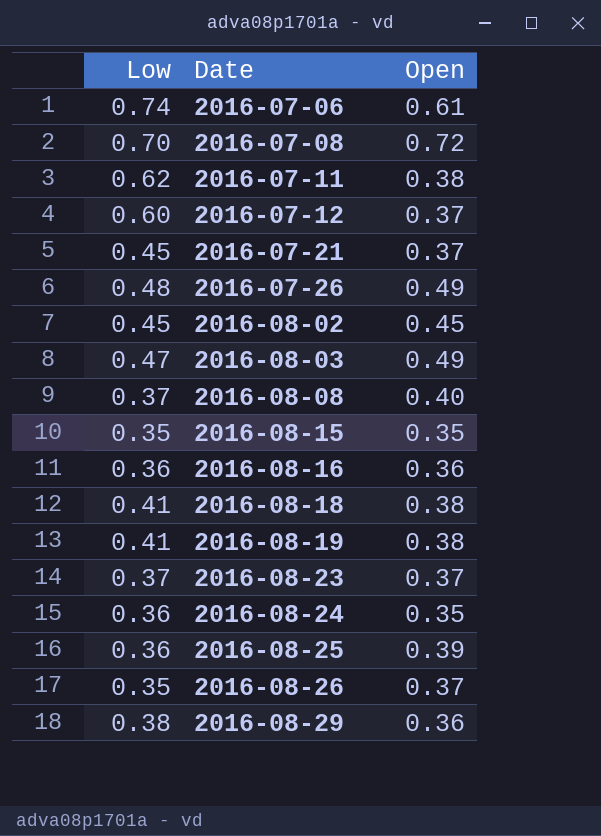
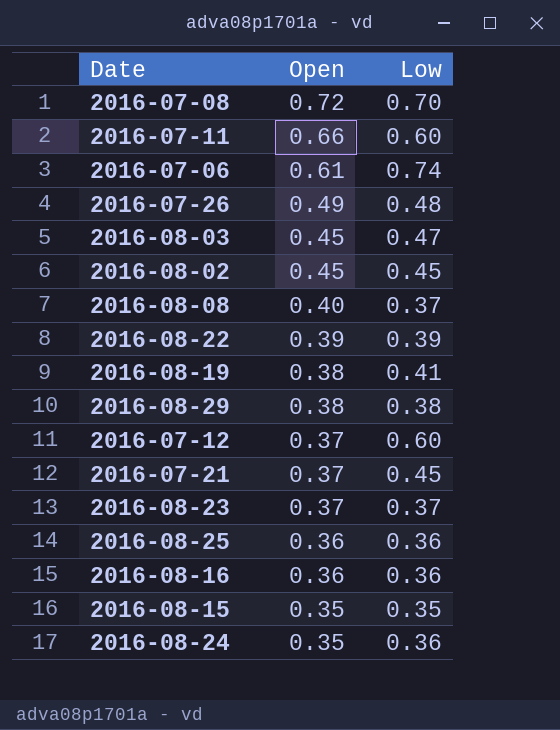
row order: Date ascending -> Open descending
column Low | position: 1 -> 3
row 2016-08-18: 0.41 | 0.38 -> none
row 2016-08-26: 0.35 | 0.37 -> none
2016-07-11 | Open: 0.38 -> 0.66
2016-07-11 | Low: 0.62 -> 0.60
2016-08-03 | Open: 0.49 -> 0.45
row 2016-08-22: none -> 0.39 | 0.39
2016-08-29 | Open: 0.36 -> 0.38
2016-08-25 | Open: 0.39 -> 0.36

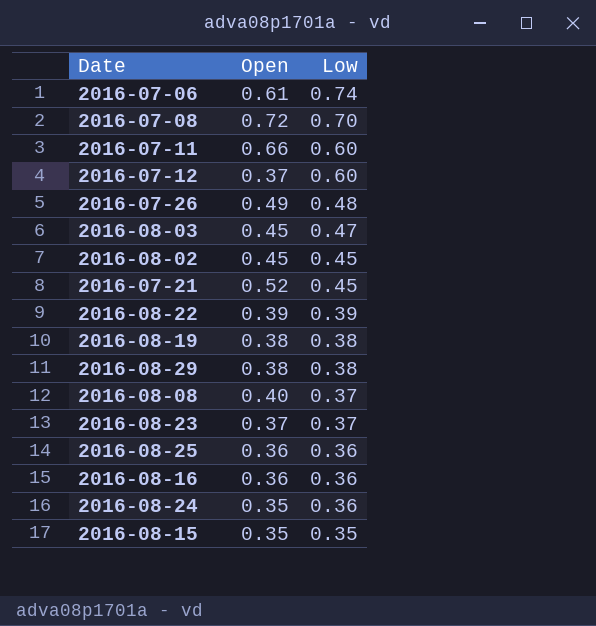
row order: Open descending -> Low descending
2016-07-21 | Open: 0.37 -> 0.52
2016-08-19 | Low: 0.41 -> 0.38

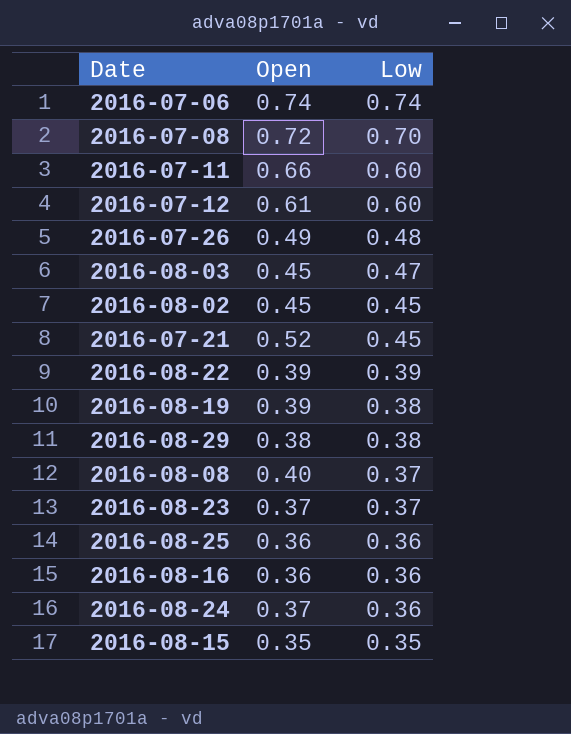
2016-07-06 | Open: 0.61 -> 0.74
2016-07-12 | Open: 0.37 -> 0.61
2016-08-19 | Open: 0.38 -> 0.39
2016-08-24 | Open: 0.35 -> 0.37

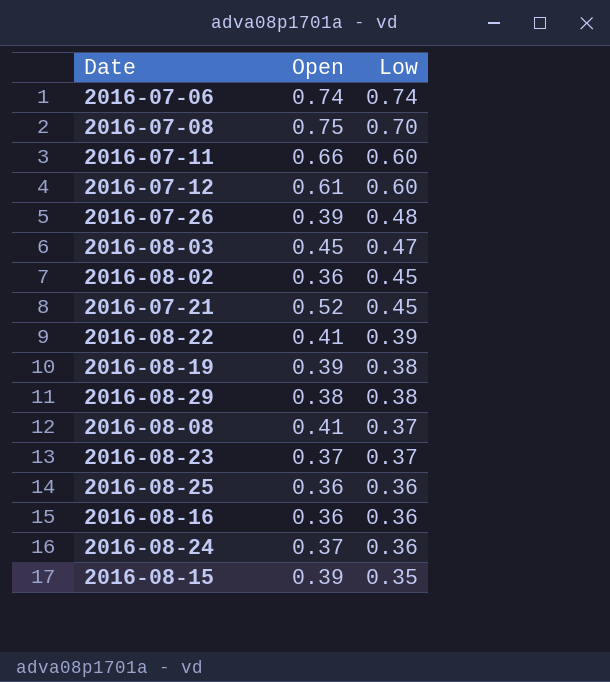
2016-07-08 | Open: 0.72 -> 0.75
2016-07-26 | Open: 0.49 -> 0.39
2016-08-02 | Open: 0.45 -> 0.36
2016-08-22 | Open: 0.39 -> 0.41
2016-08-08 | Open: 0.40 -> 0.41
2016-08-15 | Open: 0.35 -> 0.39

